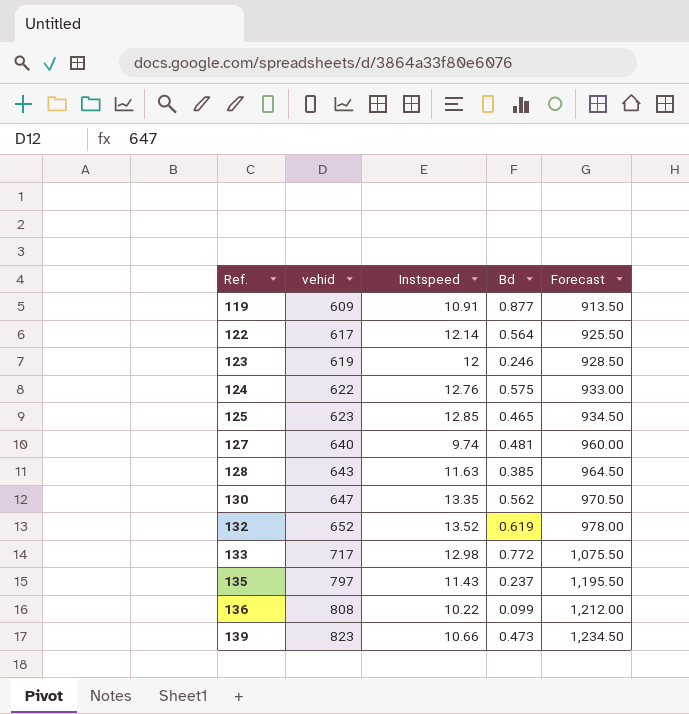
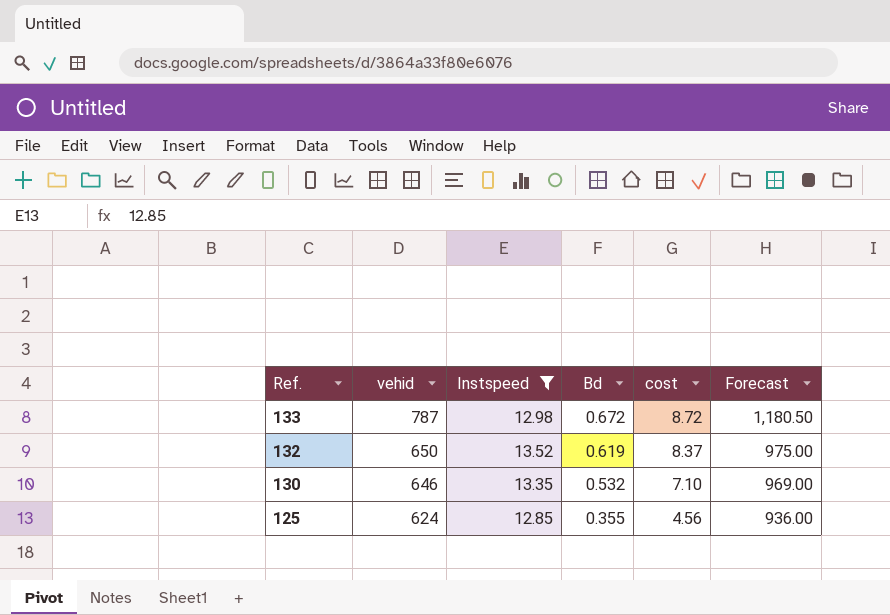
filter: none -> Instspeed >= 12.85
row order: Ref. ascending -> Ref. descending
column cost | formula: none -> [Instspeed] * [Bd]
133 | vehid: 717 -> 787
133 | Bd: 0.772 -> 0.672
133 | Forecast: 1,075.50 -> 1,180.50
132 | vehid: 652 -> 650
132 | Forecast: 978.00 -> 975.00
130 | vehid: 647 -> 646
130 | Bd: 0.562 -> 0.532
130 | Forecast: 970.50 -> 969.00
125 | vehid: 623 -> 624
125 | Bd: 0.465 -> 0.355
125 | Forecast: 934.50 -> 936.00

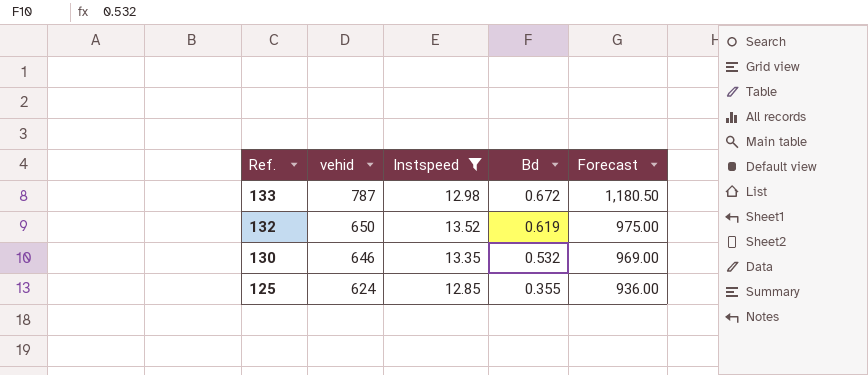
column cost | formula: [Instspeed] * [Bd] -> none

